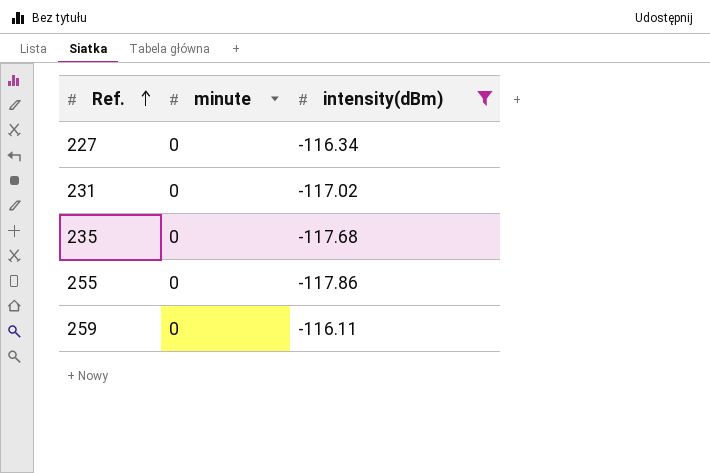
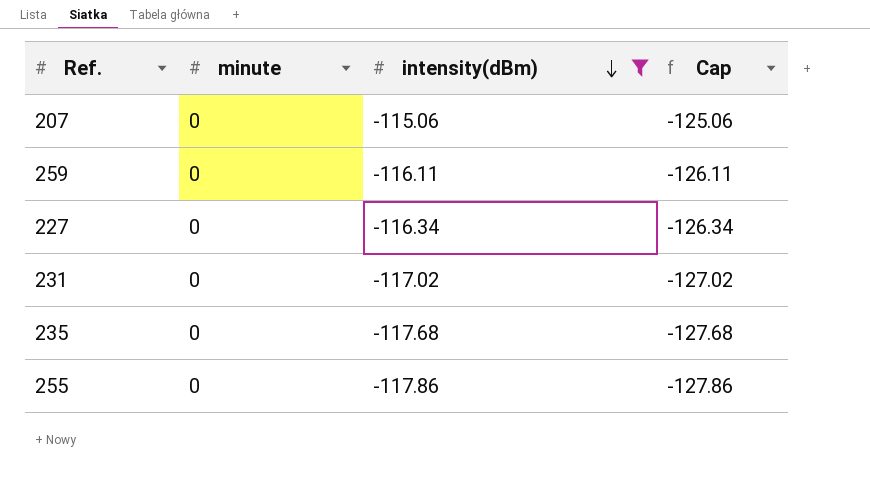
row order: Ref. ascending -> intensity(dBm) descending
column Cap | formula: none -> [intensity(dBm)] - 10
row 207: none -> 0 | -115.06 | -125.06

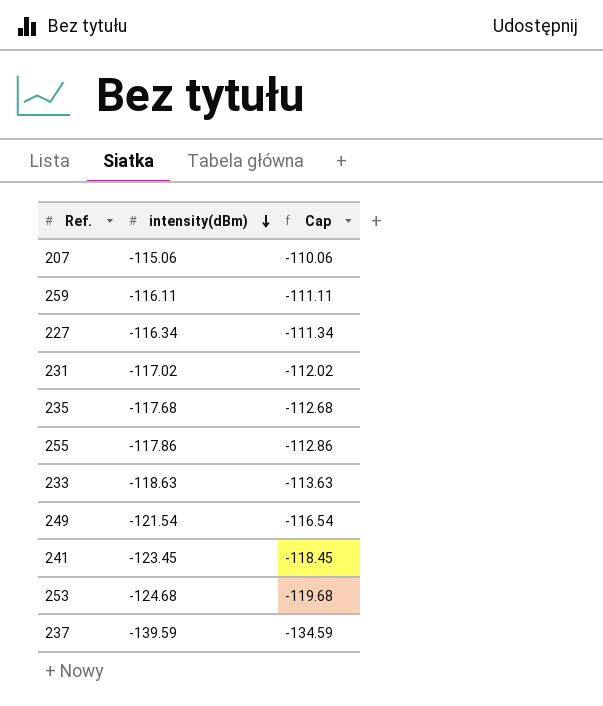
filter: intensity(dBm) >= -117.86 -> none
column minute | position: 2 -> none
column Cap | formula: [intensity(dBm)] - 10 -> [intensity(dBm)] + 5

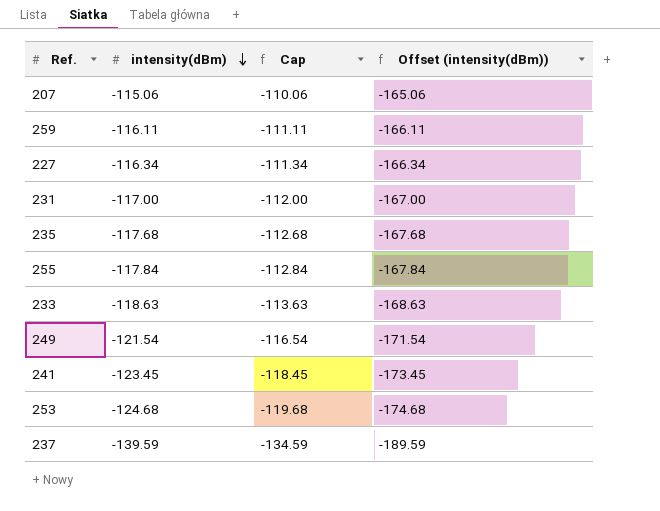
column Offset (intensity(dBm)) | formula: none -> [intensity(dBm)] - 50
231 | intensity(dBm): -117.02 -> -117.00
231 | Cap: -112.02 -> -112.00
255 | intensity(dBm): -117.86 -> -117.84
255 | Cap: -112.86 -> -112.84

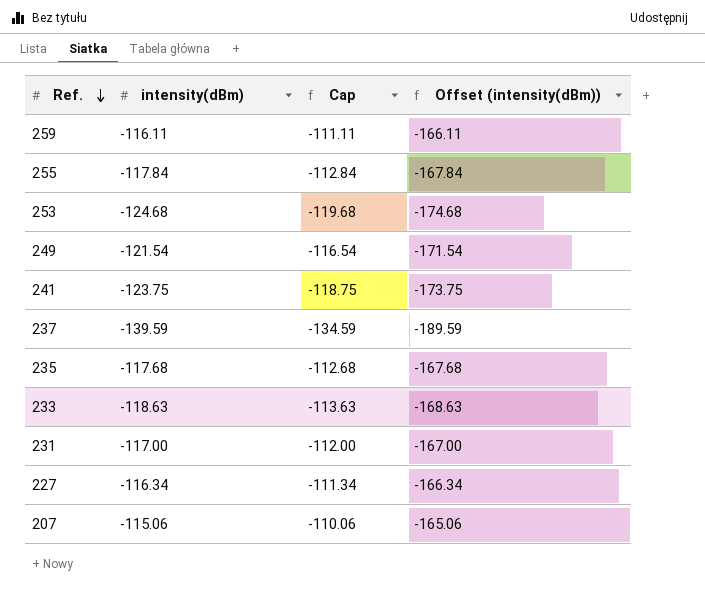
row order: intensity(dBm) descending -> Ref. descending
241 | intensity(dBm): -123.45 -> -123.75
241 | Cap: -118.45 -> -118.75
241 | Offset (intensity(dBm)): -173.45 -> -173.75

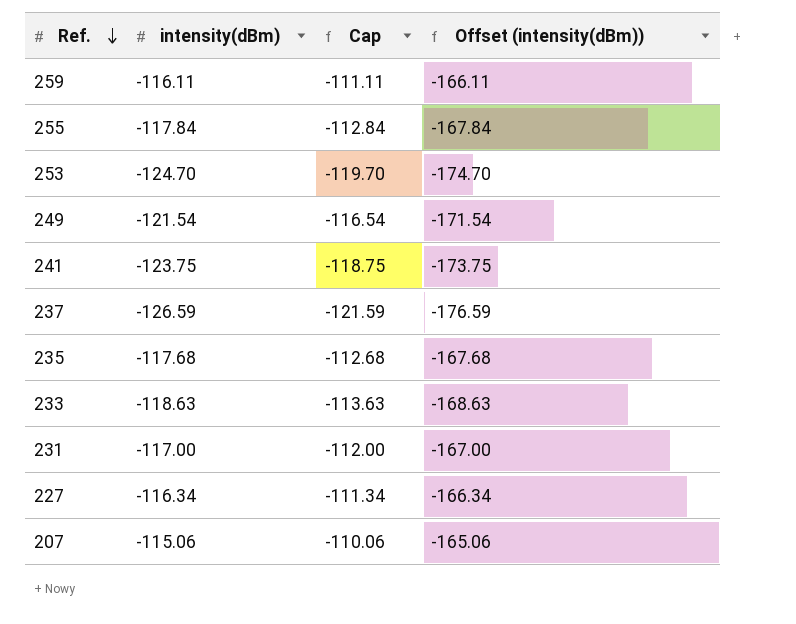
253 | intensity(dBm): -124.68 -> -124.70
253 | Cap: -119.68 -> -119.70
253 | Offset (intensity(dBm)): -174.68 -> -174.70
237 | intensity(dBm): -139.59 -> -126.59
237 | Cap: -134.59 -> -121.59
237 | Offset (intensity(dBm)): -189.59 -> -176.59

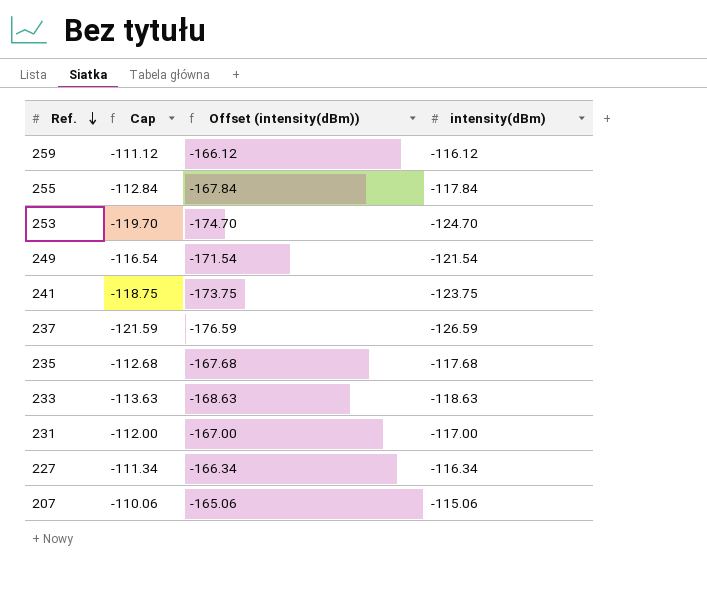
column intensity(dBm) | position: 2 -> 4
259 | Cap: -111.11 -> -111.12
259 | Offset (intensity(dBm)): -166.11 -> -166.12
259 | intensity(dBm): -116.11 -> -116.12

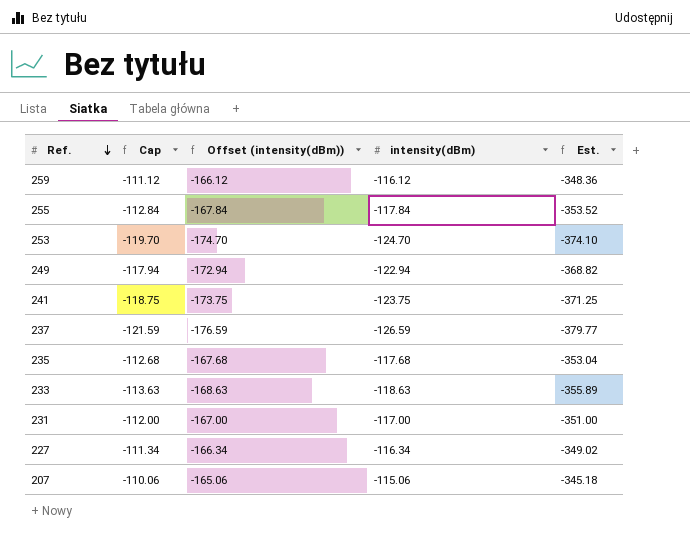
column Est. | formula: none -> [intensity(dBm)] * 3
249 | Cap: -116.54 -> -117.94
249 | Offset (intensity(dBm)): -171.54 -> -172.94
249 | intensity(dBm): -121.54 -> -122.94

